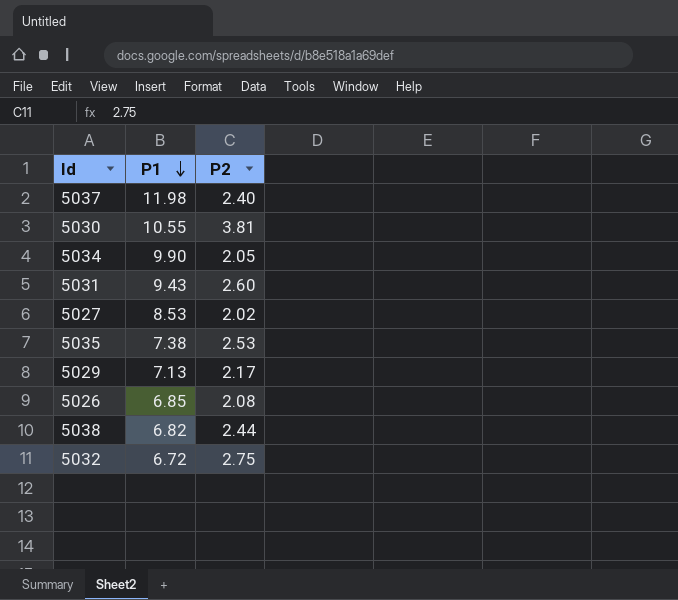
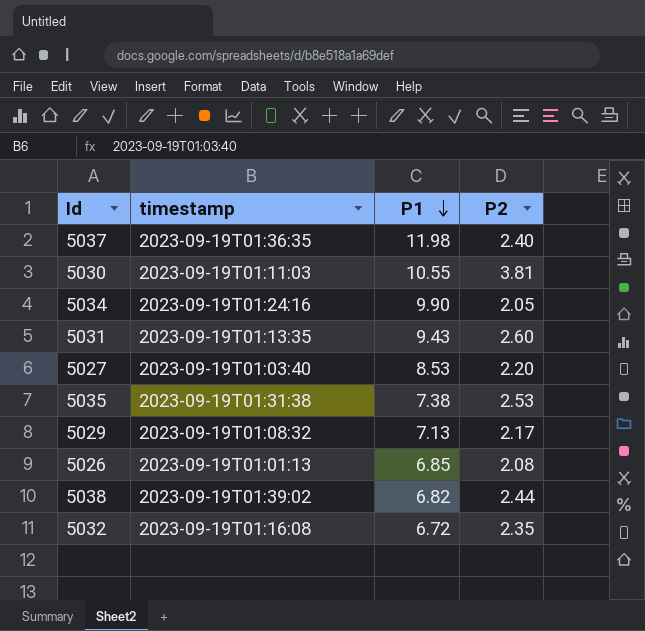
column timestamp | position: none -> 2
5027 | P2: 2.02 -> 2.20
5032 | P2: 2.75 -> 2.35

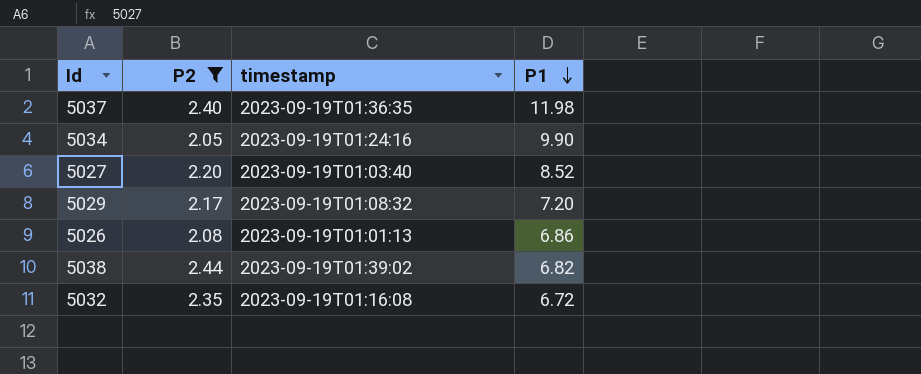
filter: none -> P2 <= 2.44
column P2 | position: 4 -> 2
5027 | P1: 8.53 -> 8.52
5029 | P1: 7.13 -> 7.20
5026 | P1: 6.85 -> 6.86

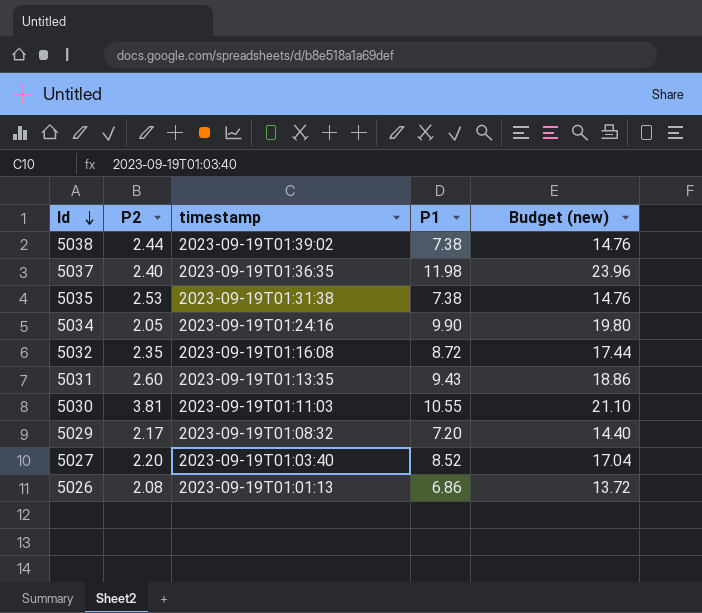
filter: P2 <= 2.44 -> none
row order: P1 descending -> Id descending
column Budget (new) | formula: none -> [P1] * 2
5038 | P1: 6.82 -> 7.38
5032 | P1: 6.72 -> 8.72

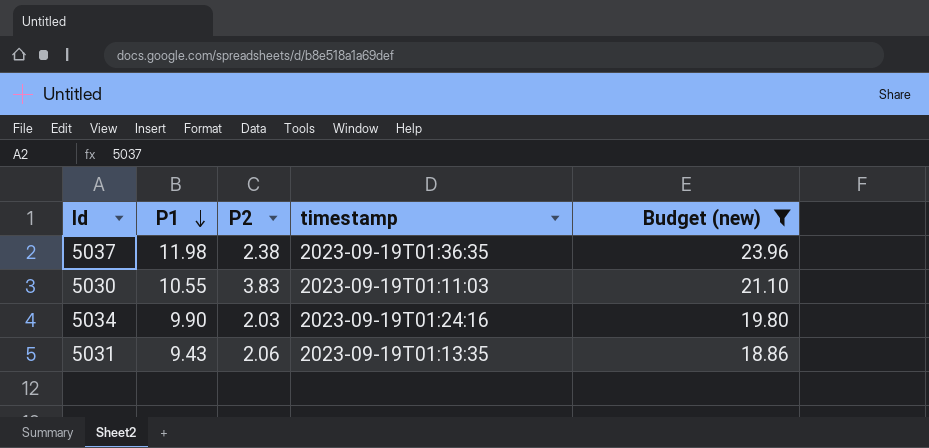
filter: none -> Budget (new) >= 18.86
row order: Id descending -> P1 descending
column P1 | position: 4 -> 2
5037 | P2: 2.40 -> 2.38
5030 | P2: 3.81 -> 3.83
5034 | P2: 2.05 -> 2.03
5031 | P2: 2.60 -> 2.06

